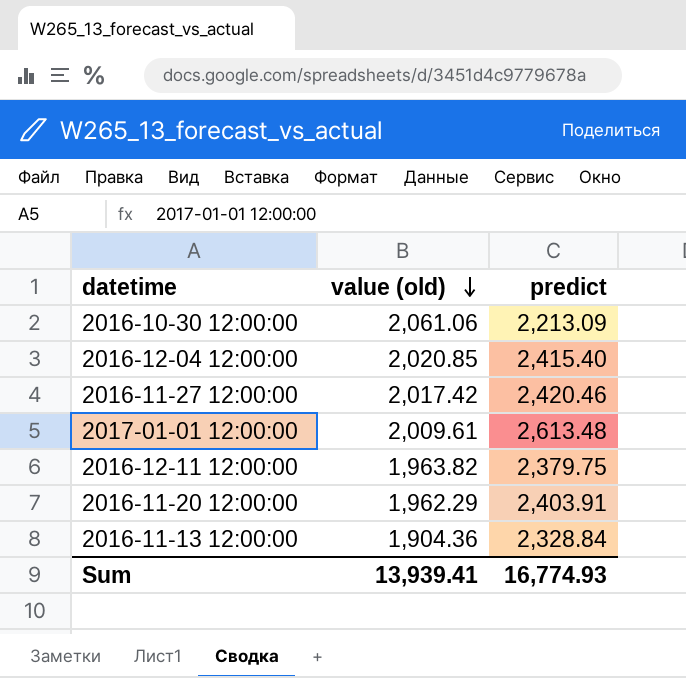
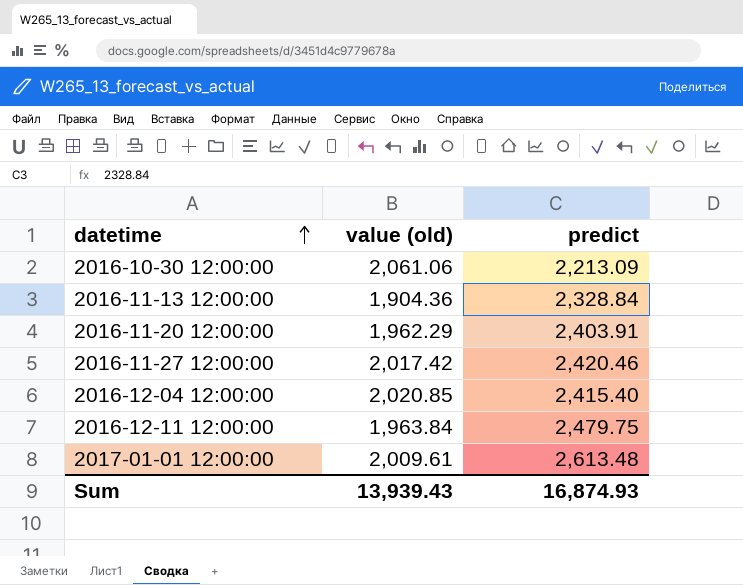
row order: value (old) descending -> datetime ascending
2016-12-11 12:00:00 | value (old): 1,963.82 -> 1,963.84
2016-12-11 12:00:00 | predict: 2,379.75 -> 2,479.75
Sum | value (old): 13,939.41 -> 13,939.43
Sum | predict: 16,774.93 -> 16,874.93

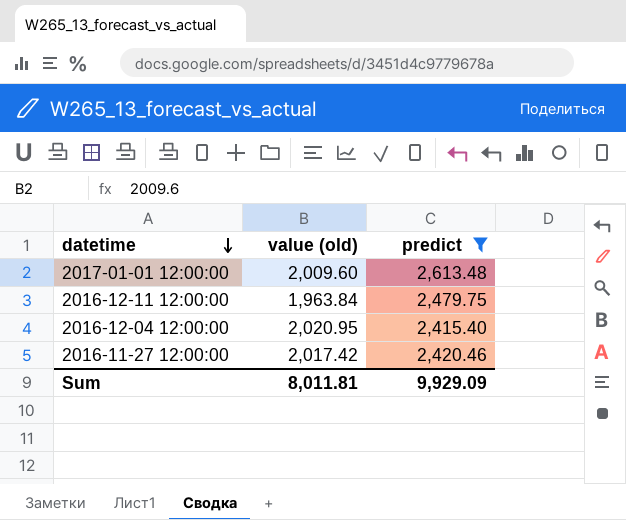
filter: none -> predict >= 2,415.40
row order: datetime ascending -> datetime descending
2017-01-01 12:00:00 | value (old): 2,009.61 -> 2,009.60
2016-12-04 12:00:00 | value (old): 2,020.85 -> 2,020.95
Sum | value (old): 13,939.43 -> 8,011.81
Sum | predict: 16,874.93 -> 9,929.09

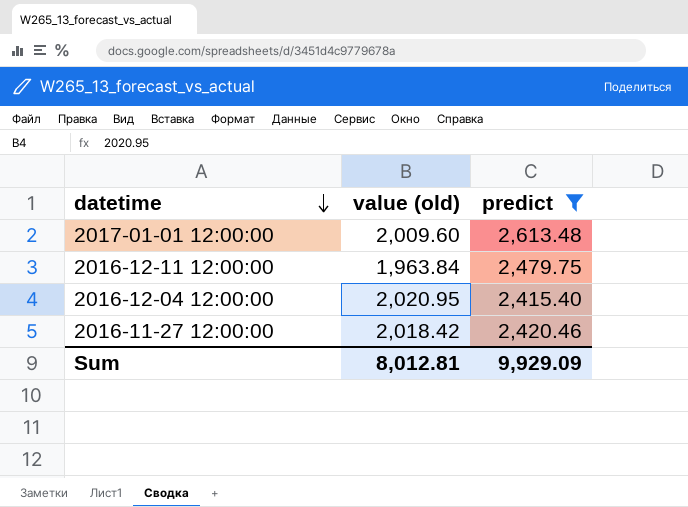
2016-11-27 12:00:00 | value (old): 2,017.42 -> 2,018.42
Sum | value (old): 8,011.81 -> 8,012.81

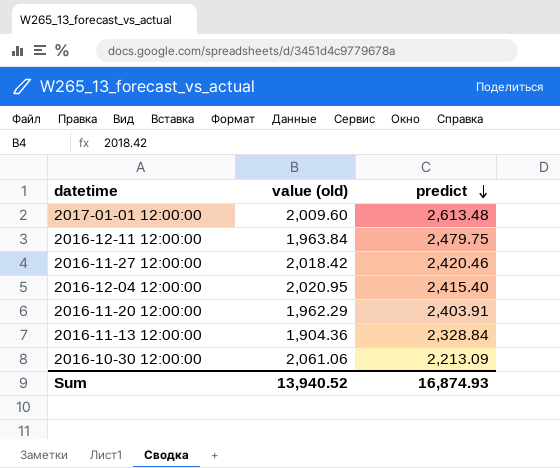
filter: predict >= 2,415.40 -> none
row order: datetime descending -> predict descending
Sum | value (old): 8,012.81 -> 13,940.52
Sum | predict: 9,929.09 -> 16,874.93

